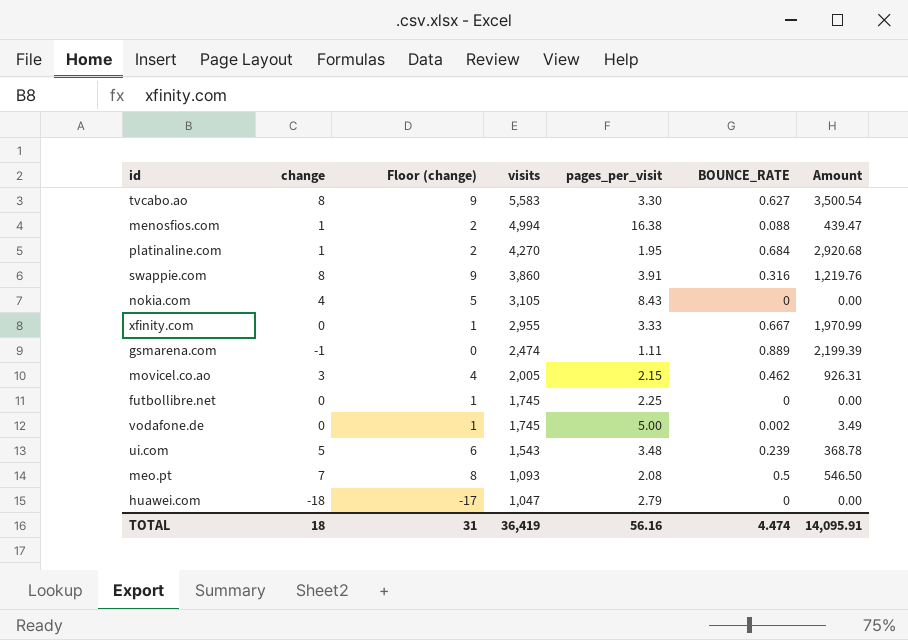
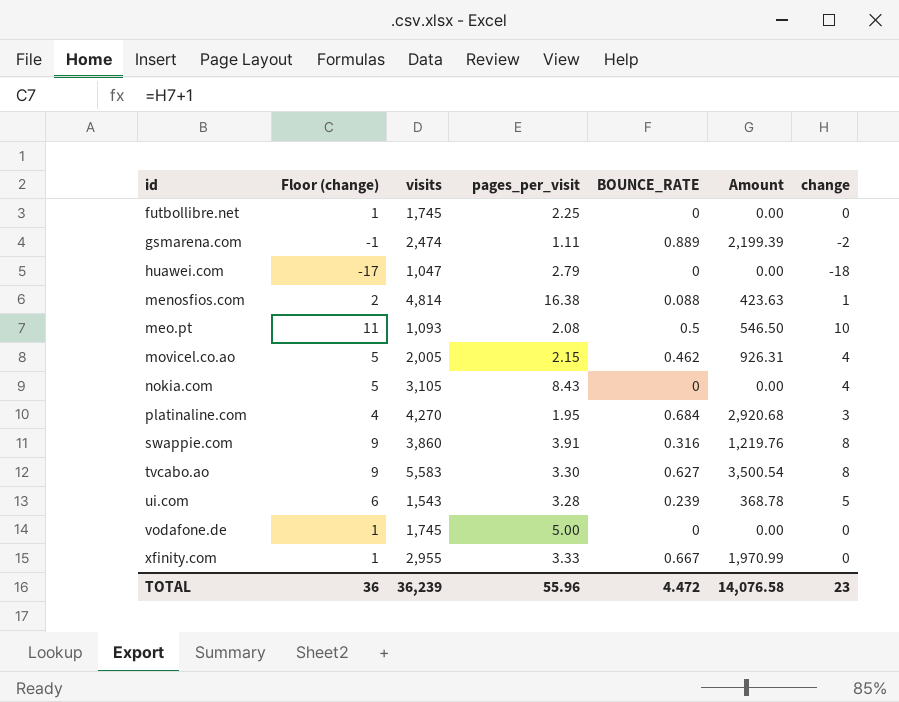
row order: visits descending -> id ascending
column change | position: 2 -> 7
gsmarena.com | Floor (change): 0 -> -1
gsmarena.com | change: -1 -> -2
menosfios.com | visits: 4,994 -> 4,814
menosfios.com | Amount: 439.47 -> 423.63
meo.pt | Floor (change): 8 -> 11
meo.pt | change: 7 -> 10
movicel.co.ao | Floor (change): 4 -> 5
movicel.co.ao | change: 3 -> 4
platinaline.com | Floor (change): 2 -> 4
platinaline.com | change: 1 -> 3
ui.com | pages_per_visit: 3.48 -> 3.28
vodafone.de | BOUNCE_RATE: 0.002 -> 0
vodafone.de | Amount: 3.49 -> 0.00
TOTAL | Floor (change): 31 -> 36
TOTAL | visits: 36,419 -> 36,239
TOTAL | pages_per_visit: 56.16 -> 55.96
TOTAL | BOUNCE_RATE: 4.474 -> 4.472
TOTAL | Amount: 14,095.91 -> 14,076.58
TOTAL | change: 18 -> 23

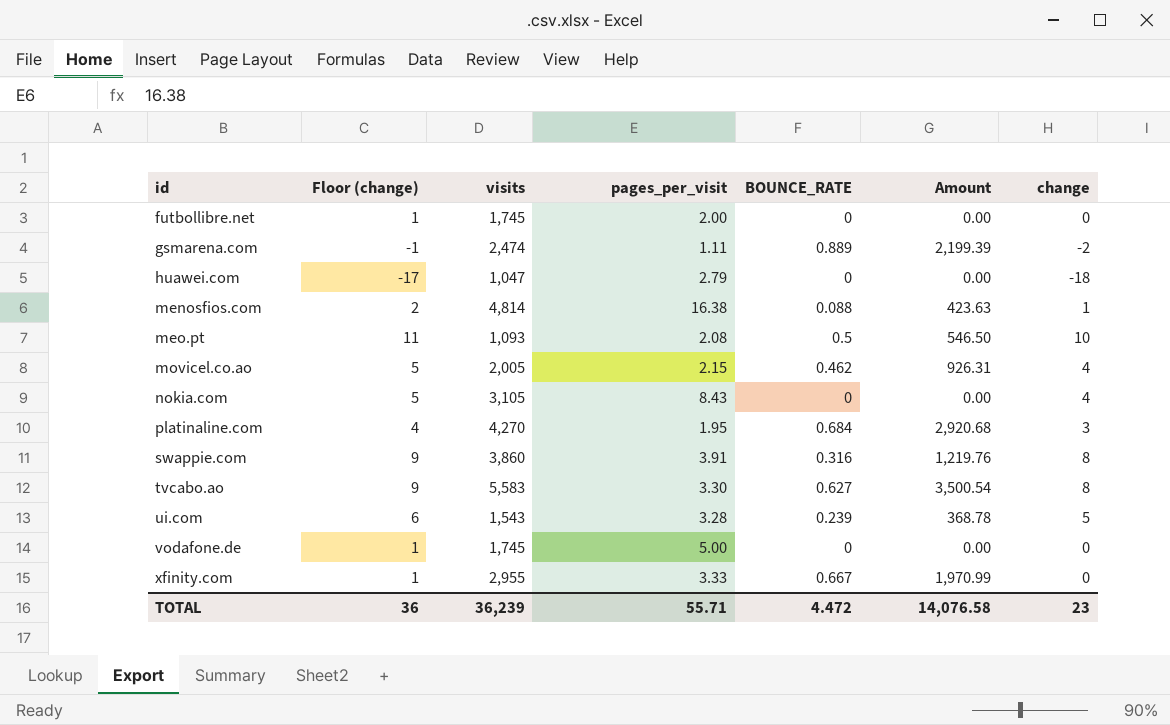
futbollibre.net | pages_per_visit: 2.25 -> 2.00
TOTAL | pages_per_visit: 55.96 -> 55.71

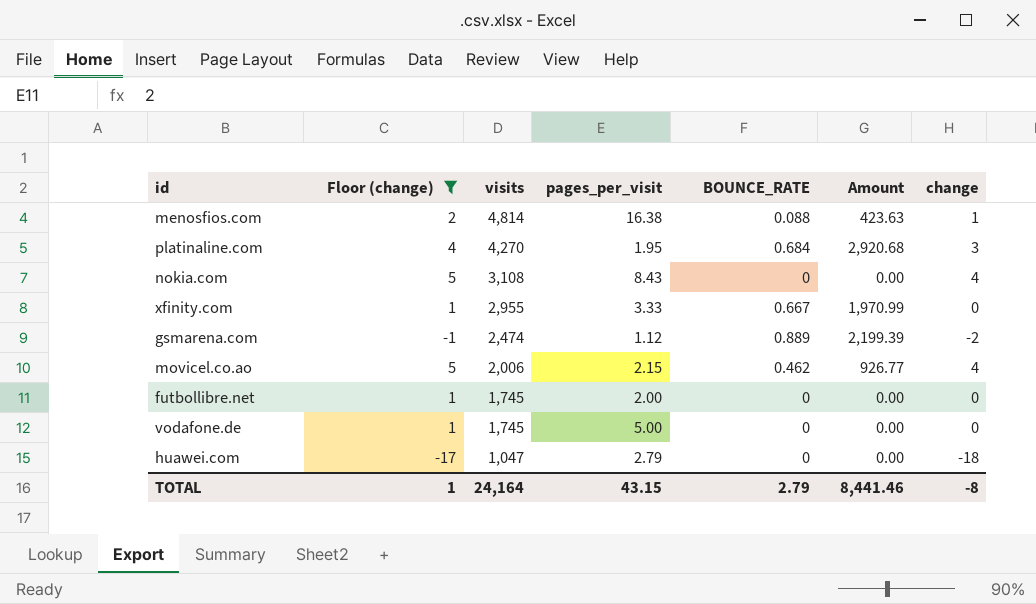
filter: none -> Floor (change) <= 5
row order: id ascending -> visits descending
nokia.com | visits: 3,105 -> 3,108
gsmarena.com | pages_per_visit: 1.11 -> 1.12
movicel.co.ao | visits: 2,005 -> 2,006
movicel.co.ao | Amount: 926.31 -> 926.77
TOTAL | Floor (change): 36 -> 1
TOTAL | visits: 36,239 -> 24,164
TOTAL | pages_per_visit: 55.71 -> 43.15
TOTAL | BOUNCE_RATE: 4.472 -> 2.79
TOTAL | Amount: 14,076.58 -> 8,441.46
TOTAL | change: 23 -> -8

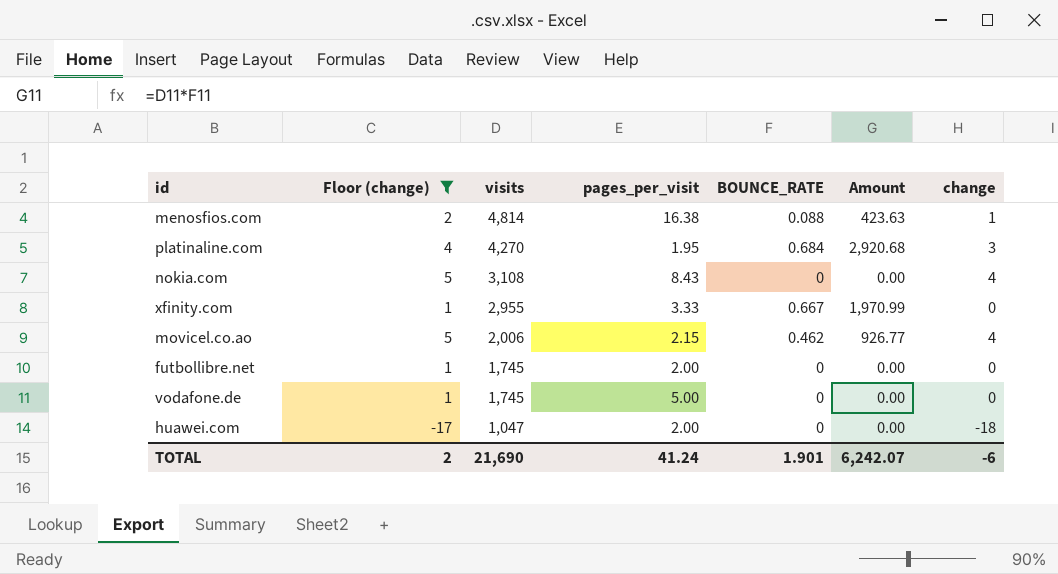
row gsmarena.com: -1 | 2,474 | 1.12 | 0.889 | 2,199.39 | -2 -> none
huawei.com | pages_per_visit: 2.79 -> 2.00
TOTAL | Floor (change): 1 -> 2
TOTAL | visits: 24,164 -> 21,690
TOTAL | pages_per_visit: 43.15 -> 41.24
TOTAL | BOUNCE_RATE: 2.79 -> 1.901
TOTAL | Amount: 8,441.46 -> 6,242.07
TOTAL | change: -8 -> -6

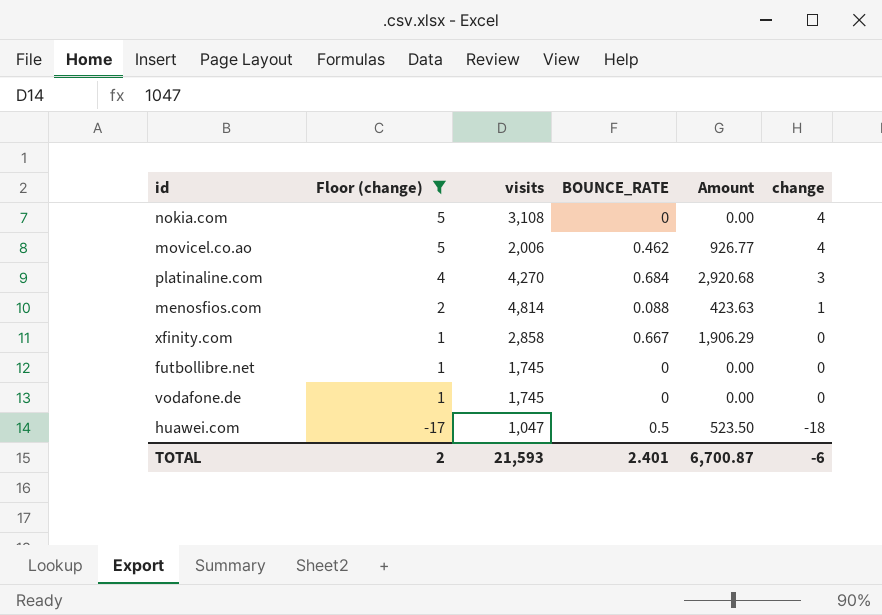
row order: visits descending -> Floor (change) descending
column pages_per_visit | position: 4 -> none
xfinity.com | visits: 2,955 -> 2,858
xfinity.com | Amount: 1,970.99 -> 1,906.29
huawei.com | BOUNCE_RATE: 0 -> 0.5
huawei.com | Amount: 0.00 -> 523.50
TOTAL | visits: 21,690 -> 21,593
TOTAL | BOUNCE_RATE: 1.901 -> 2.401
TOTAL | Amount: 6,242.07 -> 6,700.87

